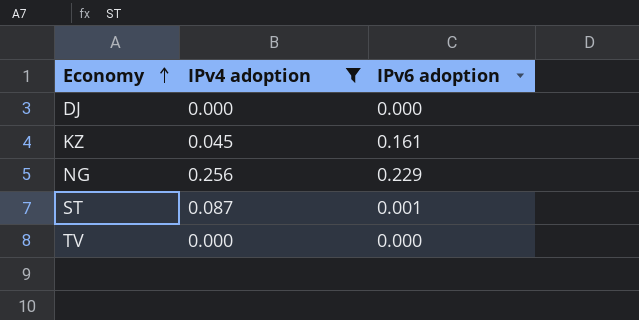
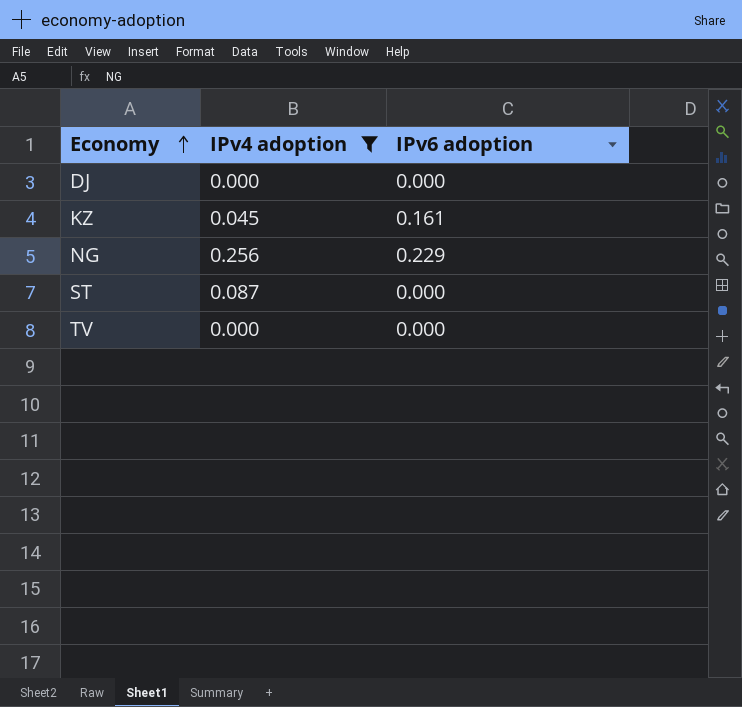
ST | IPv6 adoption: 0.001 -> 0.000

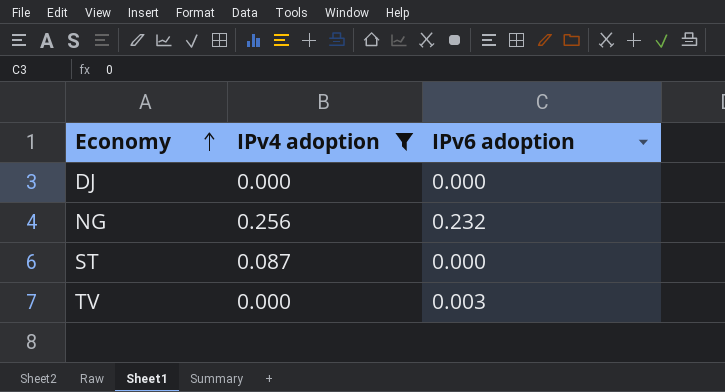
row KZ: 0.045 | 0.161 -> none
NG | IPv6 adoption: 0.229 -> 0.232
TV | IPv6 adoption: 0.000 -> 0.003

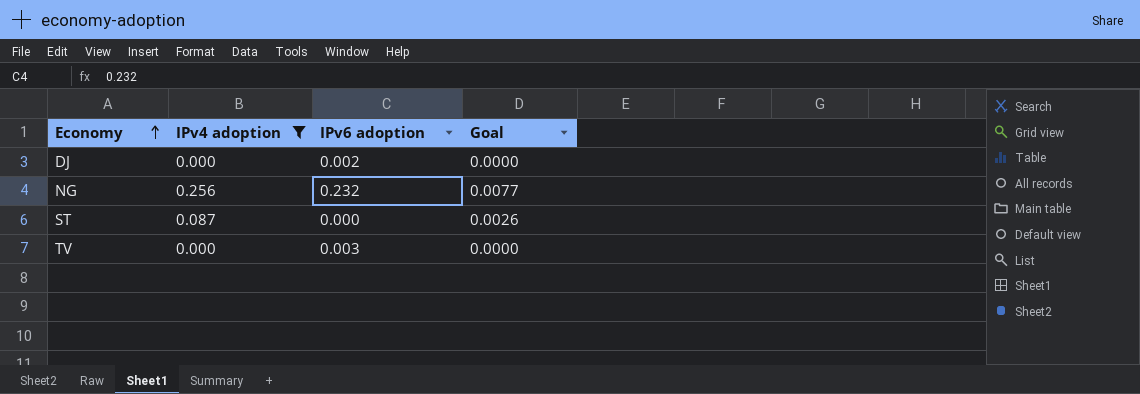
column Goal | formula: none -> [IPv4 adoption] * 0.03
DJ | IPv6 adoption: 0.000 -> 0.002

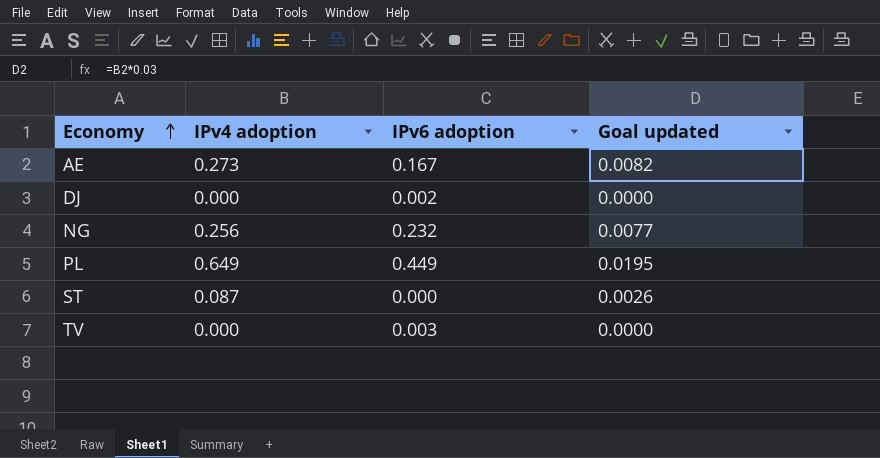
filter: IPv4 adoption <= 0.256 -> none
column name: Goal -> Goal updated

